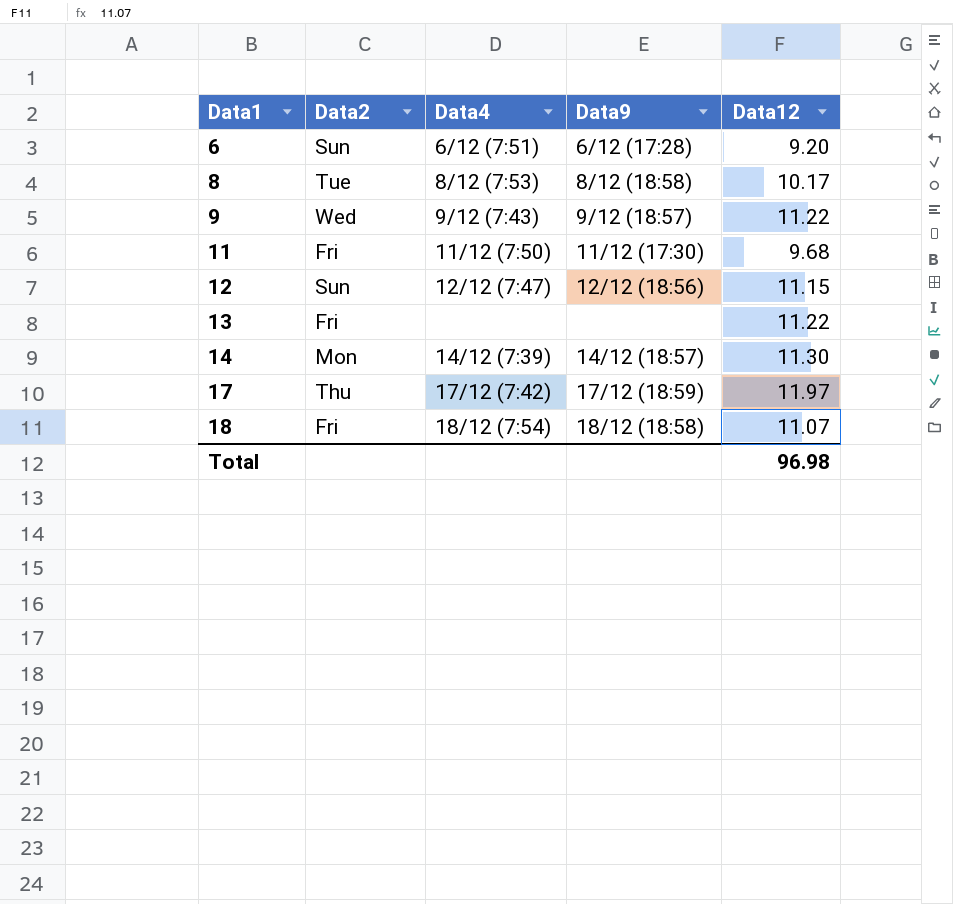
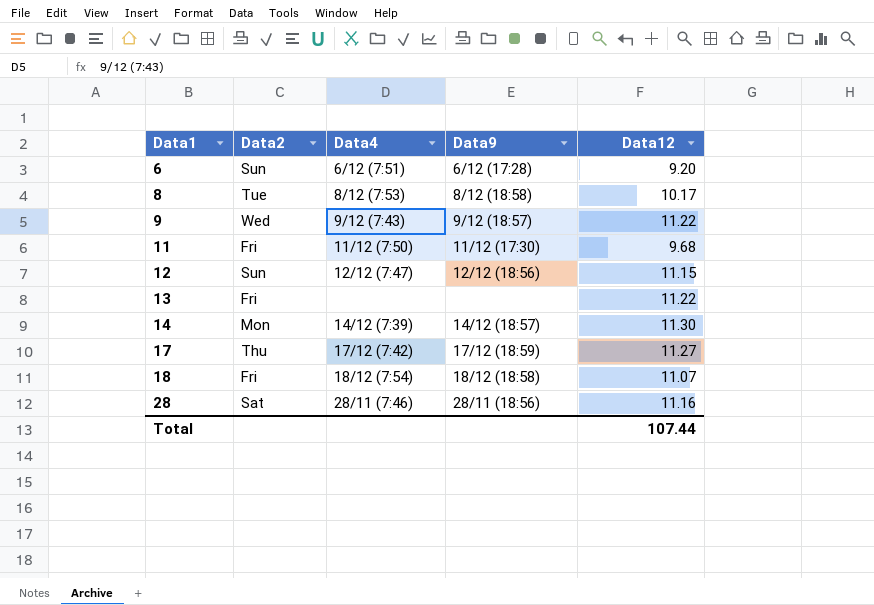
17 | Data12: 11.97 -> 11.27
row 28: none -> Sat | 28/11 (7:46) | 28/11 (18:56) | 11.16
Total | Data12: 96.98 -> 107.44

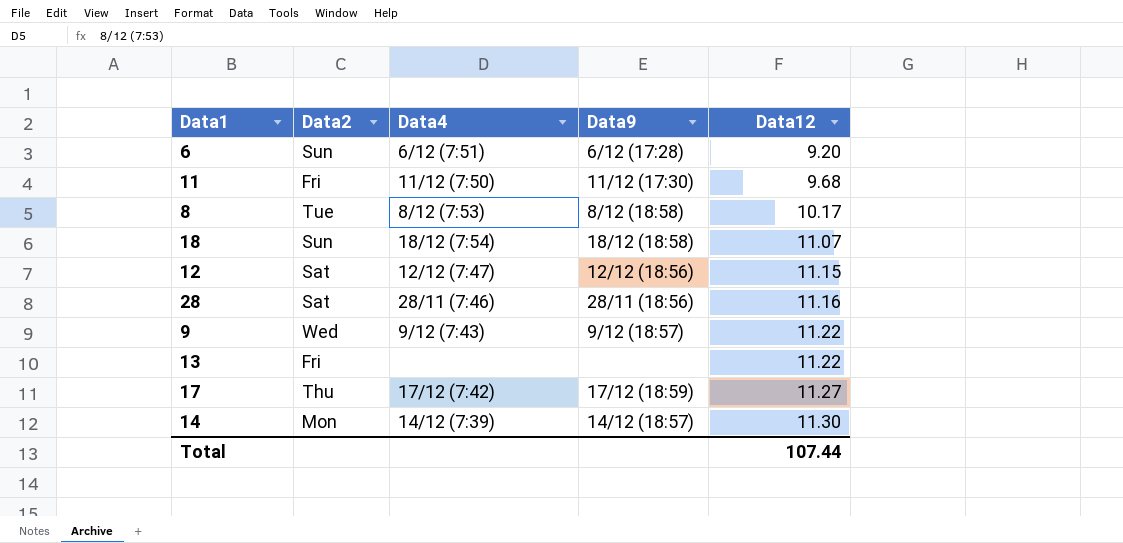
row order: Data1 ascending -> Data12 ascending
18 | Data2: Fri -> Sun
12 | Data2: Sun -> Sat

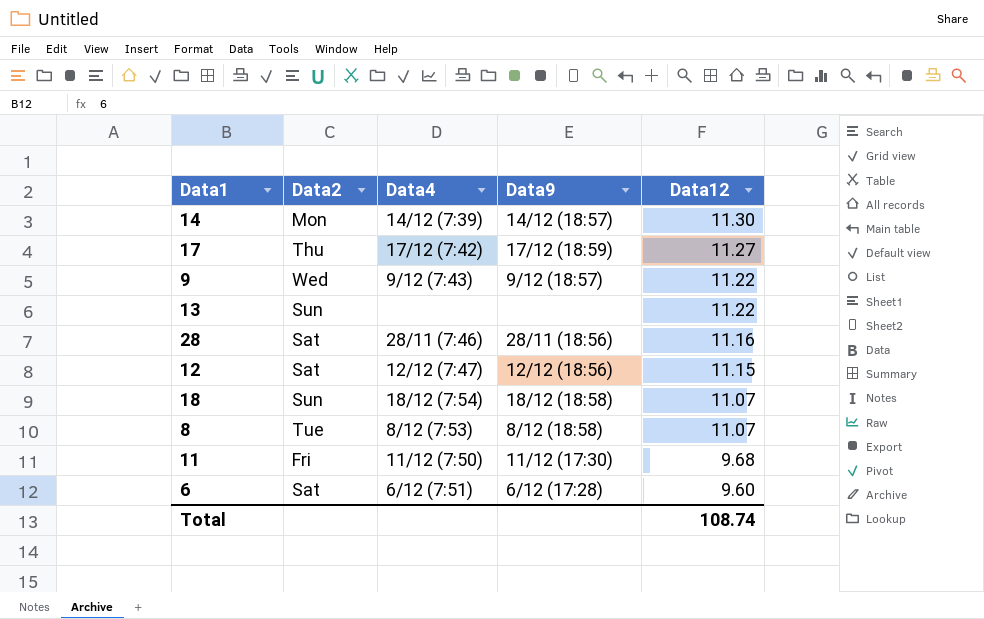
row order: Data12 ascending -> Data12 descending
13 | Data2: Fri -> Sun
8 | Data12: 10.17 -> 11.07
6 | Data2: Sun -> Sat
6 | Data12: 9.20 -> 9.60
Total | Data12: 107.44 -> 108.74

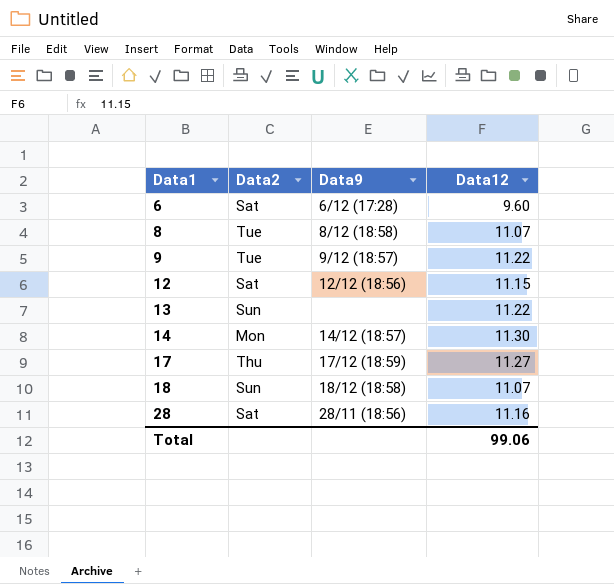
row order: Data12 descending -> Data1 ascending
column Data4 | position: 3 -> none
row 11: Fri | 11/12 (7:50) | 11/12 (17:30) | 9.68 -> none
9 | Data2: Wed -> Tue
Total | Data12: 108.74 -> 99.06

